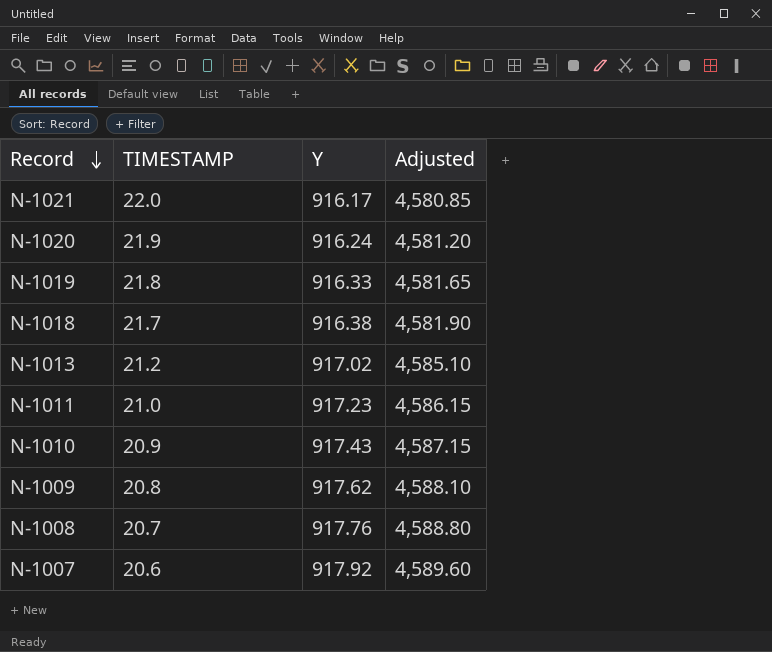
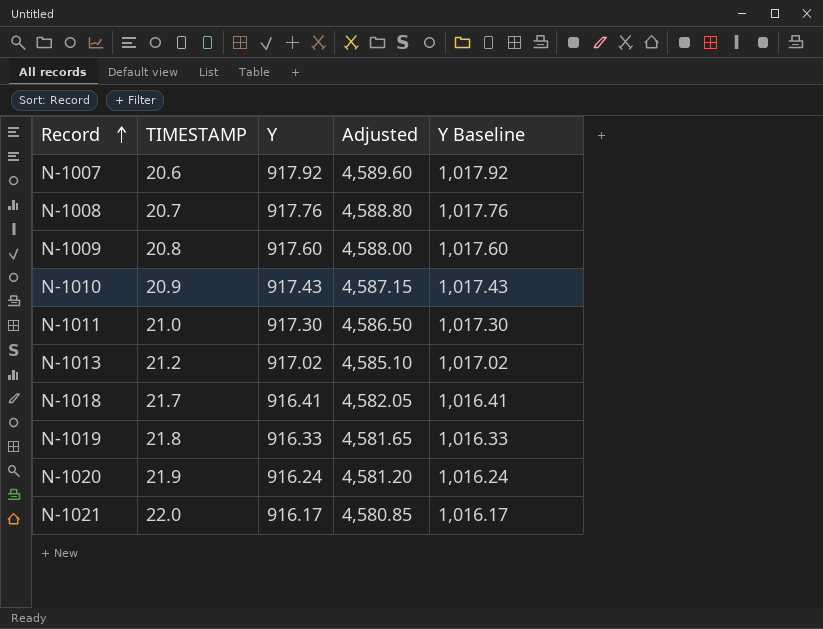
row order: Record descending -> Record ascending
column Y Baseline | formula: none -> [Y] + 100
N-1009 | Y: 917.62 -> 917.60
N-1009 | Adjusted: 4,588.10 -> 4,588.00
N-1011 | Y: 917.23 -> 917.30
N-1011 | Adjusted: 4,586.15 -> 4,586.50
N-1018 | Y: 916.38 -> 916.41
N-1018 | Adjusted: 4,581.90 -> 4,582.05

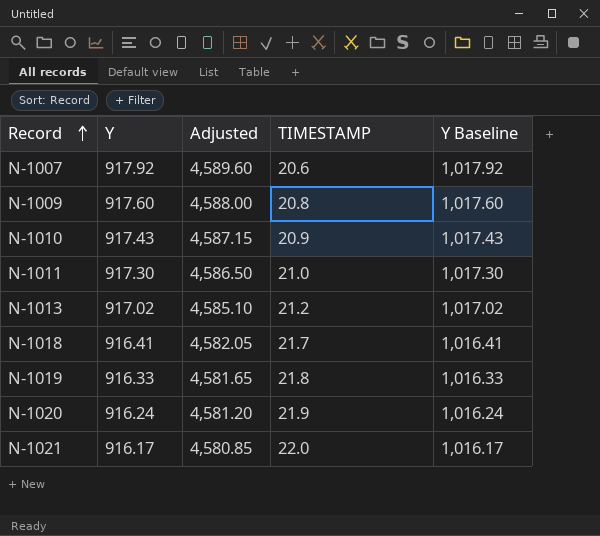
column TIMESTAMP | position: 2 -> 4
row N-1008: 20.7 | 917.76 | 4,588.80 | 1,017.76 -> none

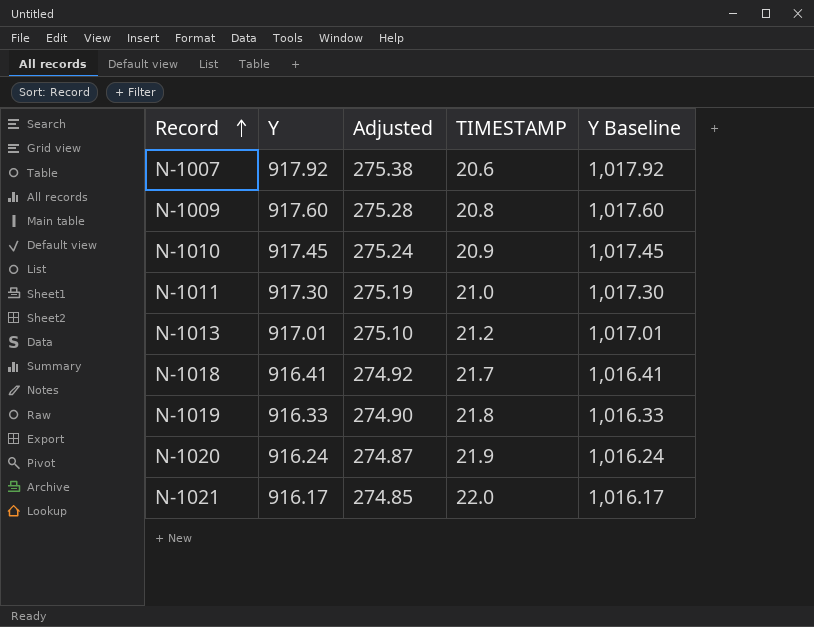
column Adjusted | formula: [Y] * 5 -> [Y] * 0.3
N-1010 | Y: 917.43 -> 917.45
N-1010 | Y Baseline: 1,017.43 -> 1,017.45
N-1013 | Y: 917.02 -> 917.01
N-1013 | Y Baseline: 1,017.02 -> 1,017.01

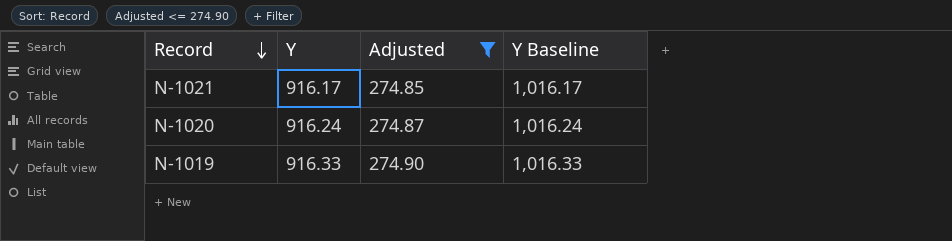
filter: none -> Adjusted <= 274.90
row order: Record ascending -> Record descending
column TIMESTAMP | position: 4 -> none

